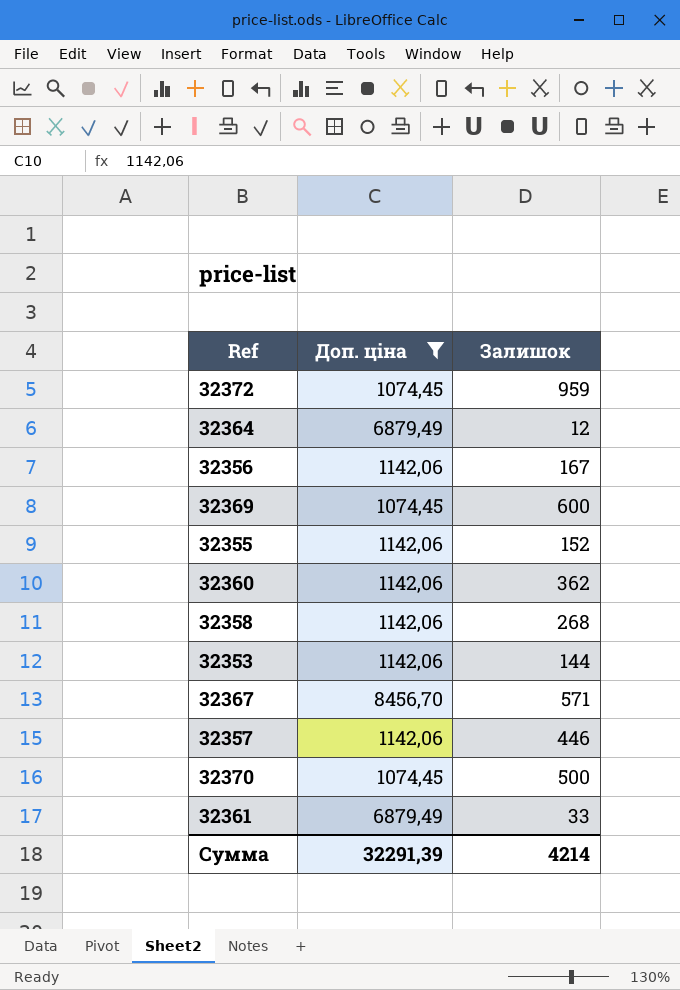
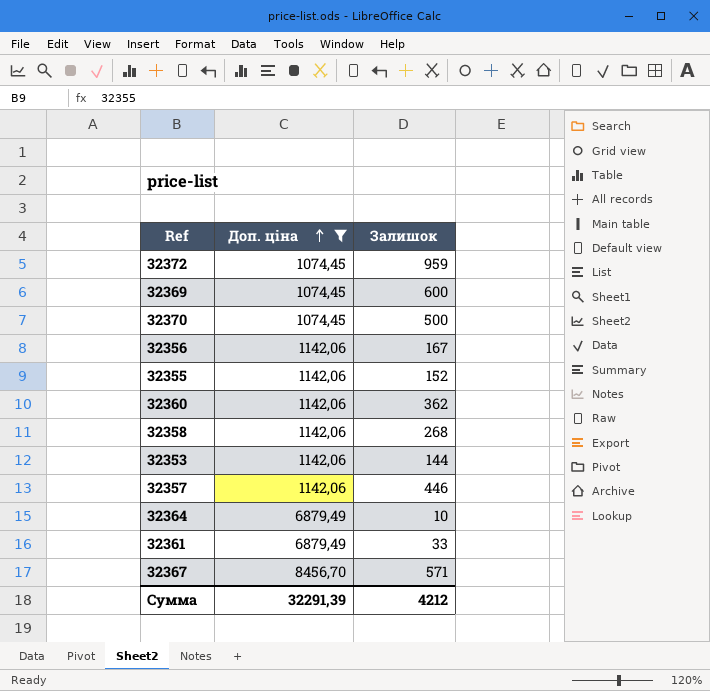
row order: none -> Доп. ціна ascending
32364 | Залишок: 12 -> 10
Сумма | Залишок: 4214 -> 4212

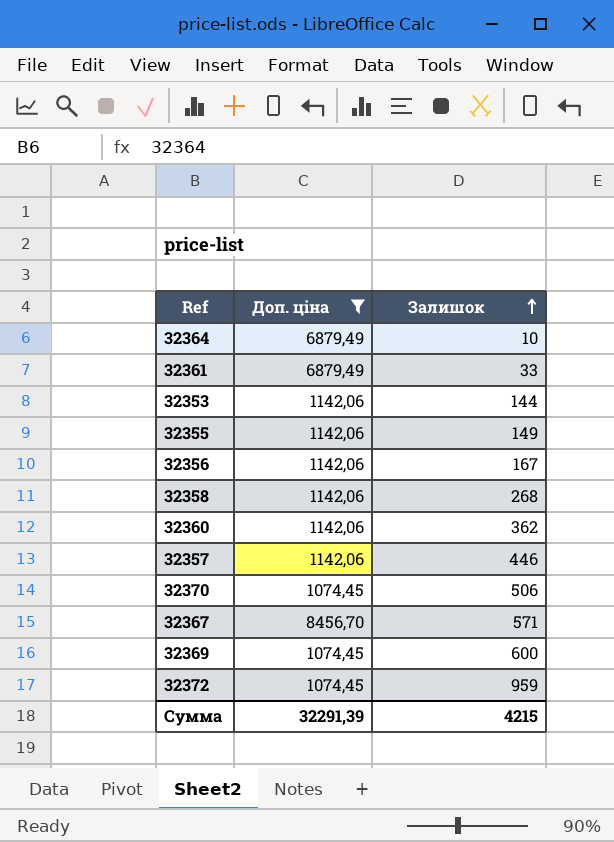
row order: Доп. ціна ascending -> Залишок ascending
32355 | Залишок: 152 -> 149
32370 | Залишок: 500 -> 506
Сумма | Залишок: 4212 -> 4215

